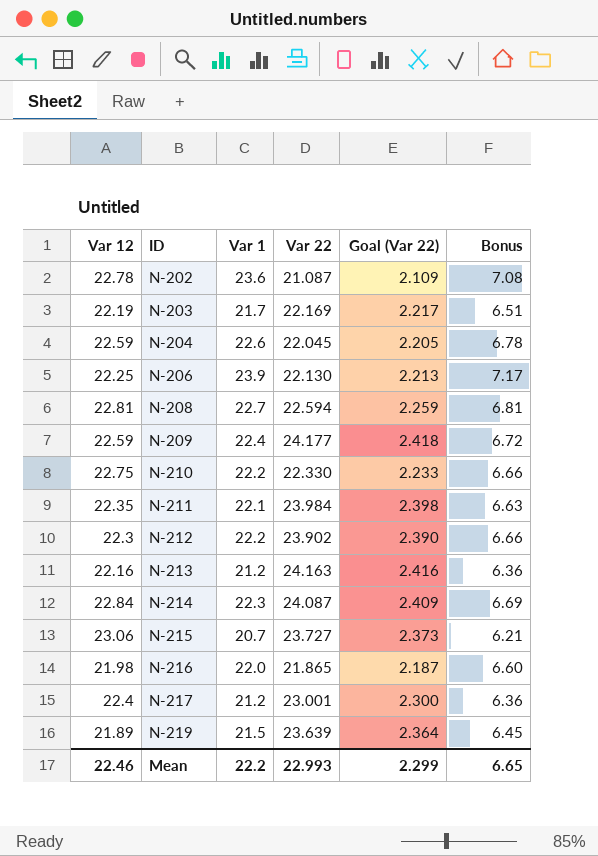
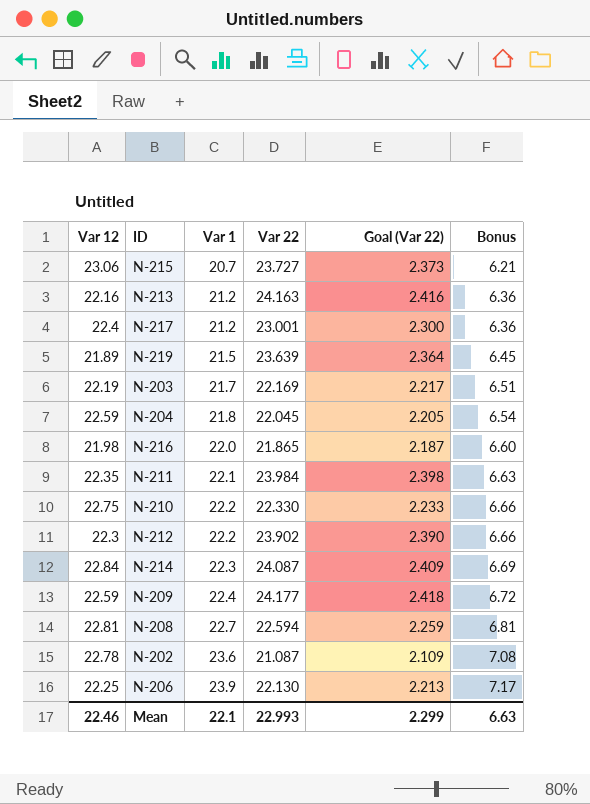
row order: ID ascending -> Var 1 ascending
N-204 | Var 1: 22.6 -> 21.8
N-204 | Bonus: 6.78 -> 6.54
Mean | Var 1: 22.2 -> 22.1
Mean | Bonus: 6.65 -> 6.63

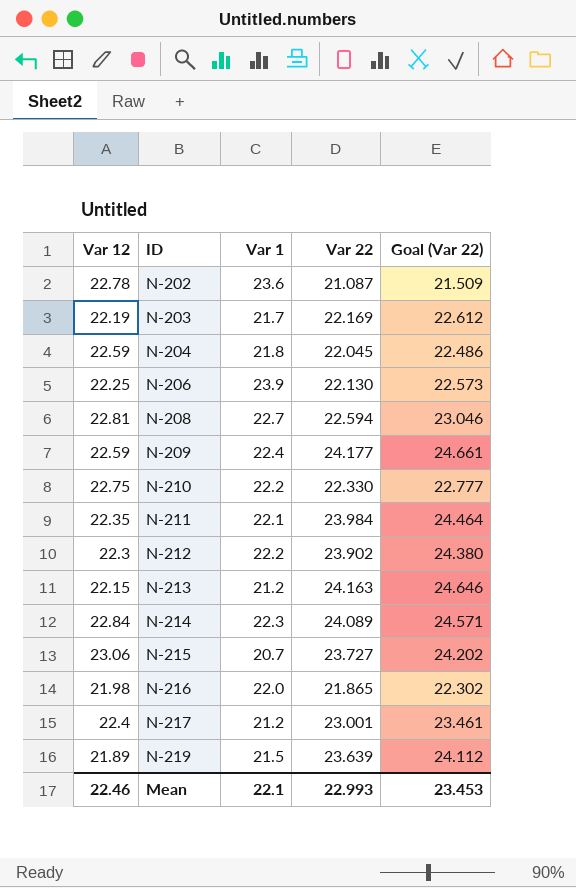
row order: Var 1 ascending -> ID ascending
column Bonus | formula: [Var 1] * 0.3 -> none
column Goal (Var 22) | formula: [Var 22] * 0.1 -> [Var 22] * 1.02
N-213 | Var 12: 22.16 -> 22.15
N-214 | Var 22: 24.087 -> 24.089
Mean | Goal (Var 22): 2.299 -> 23.453

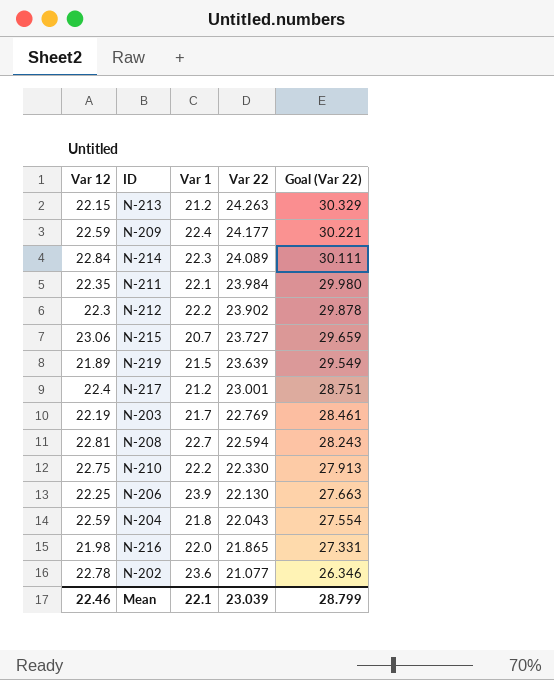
row order: ID ascending -> Var 22 descending
column Goal (Var 22) | formula: [Var 22] * 1.02 -> [Var 22] * 1.25
N-213 | Var 22: 24.163 -> 24.263
N-203 | Var 22: 22.169 -> 22.769
N-204 | Var 22: 22.045 -> 22.043
N-202 | Var 22: 21.087 -> 21.077
Mean | Var 22: 22.993 -> 23.039
Mean | Goal (Var 22): 23.453 -> 28.799

